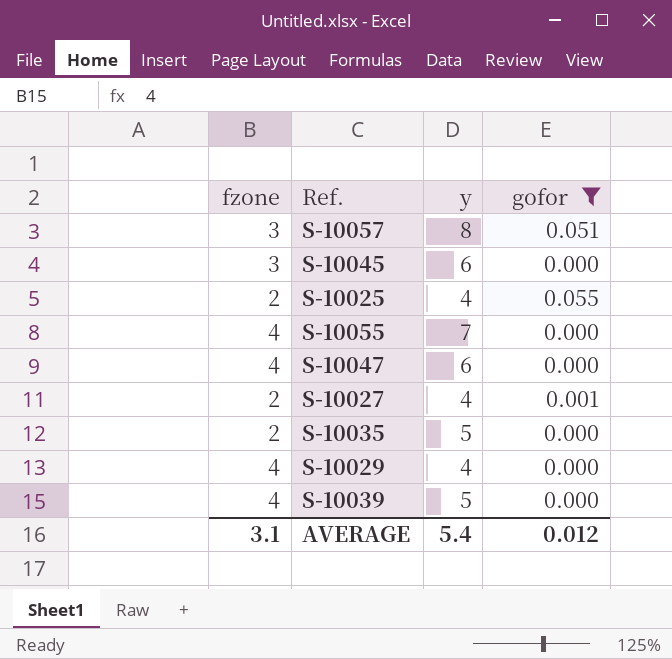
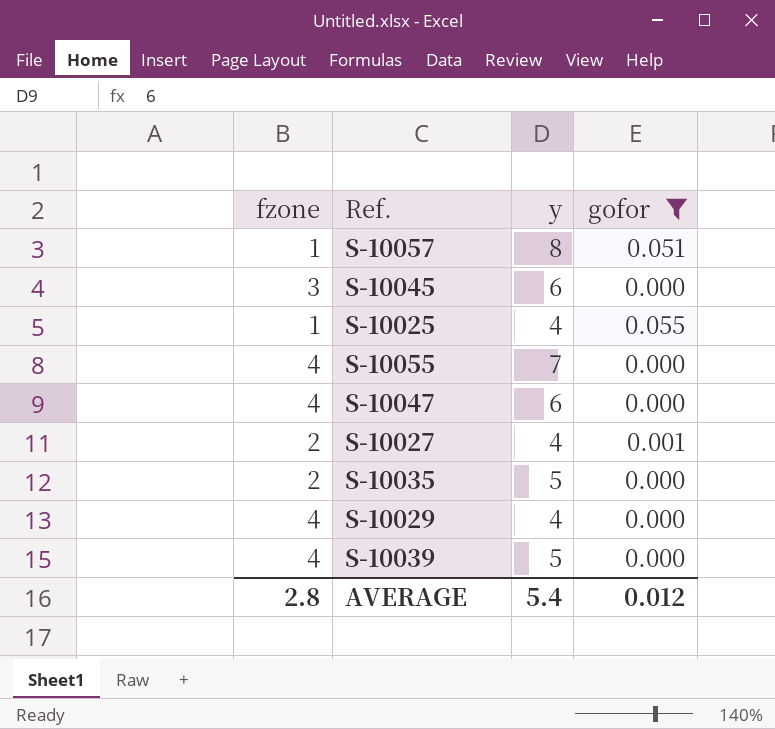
S-10057 | fzone: 3 -> 1
S-10025 | fzone: 2 -> 1
AVERAGE | fzone: 3.1 -> 2.8

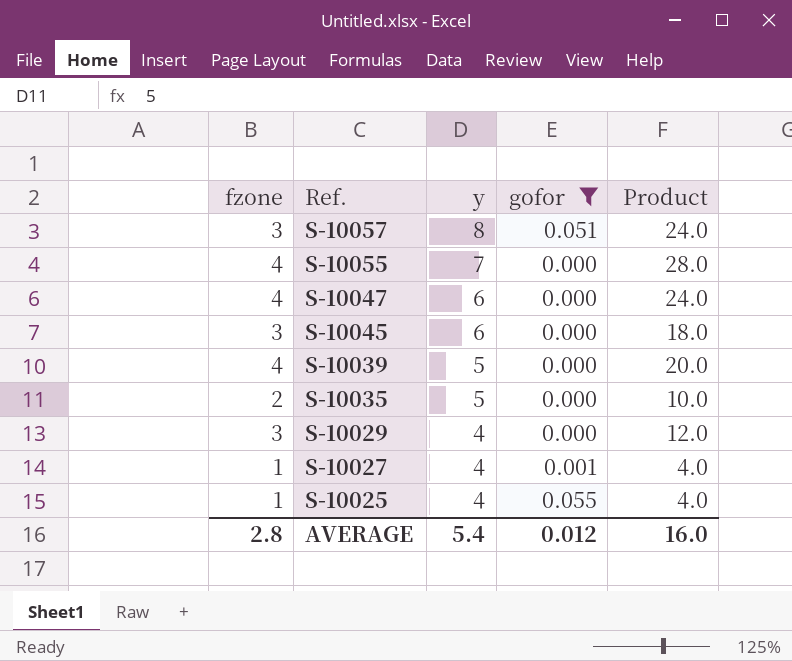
row order: none -> Ref. descending
column Product | formula: none -> [fzone] * [y]
S-10057 | fzone: 1 -> 3
S-10029 | fzone: 4 -> 3
S-10027 | fzone: 2 -> 1

